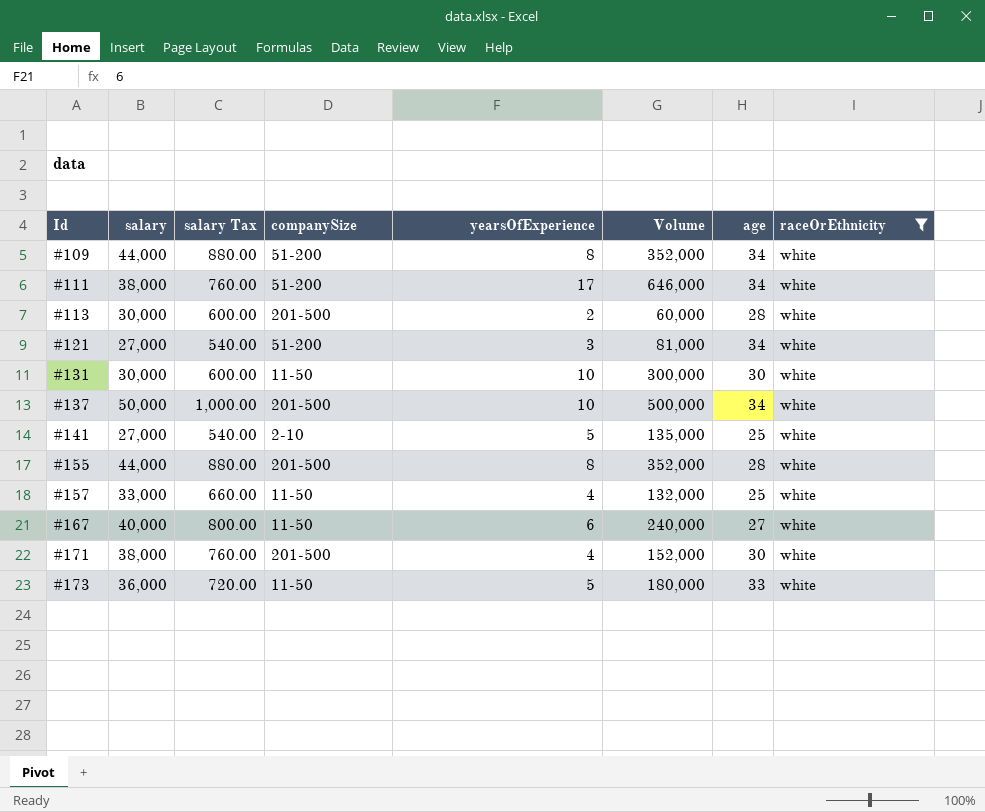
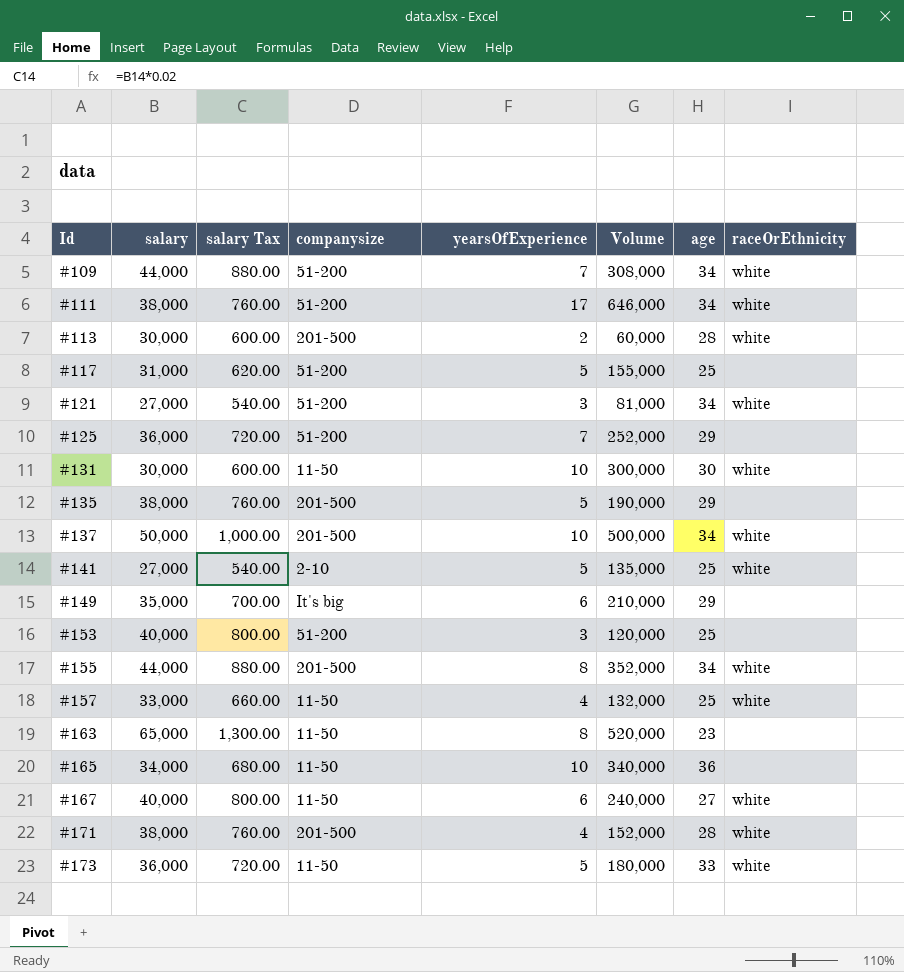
filter: raceOrEthnicity = white -> none
column name: companySize -> companysize
#109 | yearsOfExperience: 8 -> 7
#109 | Volume: 352,000 -> 308,000
#155 | age: 28 -> 34
#171 | age: 30 -> 28

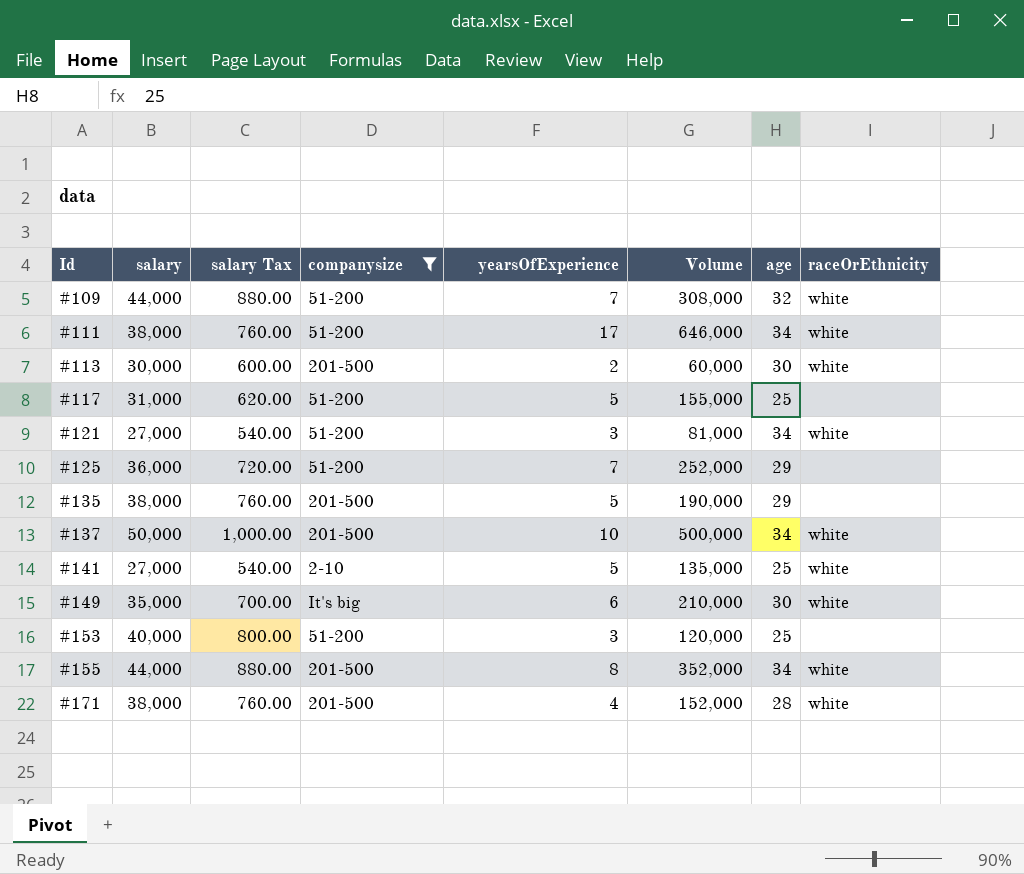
filter: none -> companysize != 11-50
#109 | age: 34 -> 32
#113 | age: 28 -> 30
#149 | age: 29 -> 30
#149 | raceOrEthnicity: none -> white

